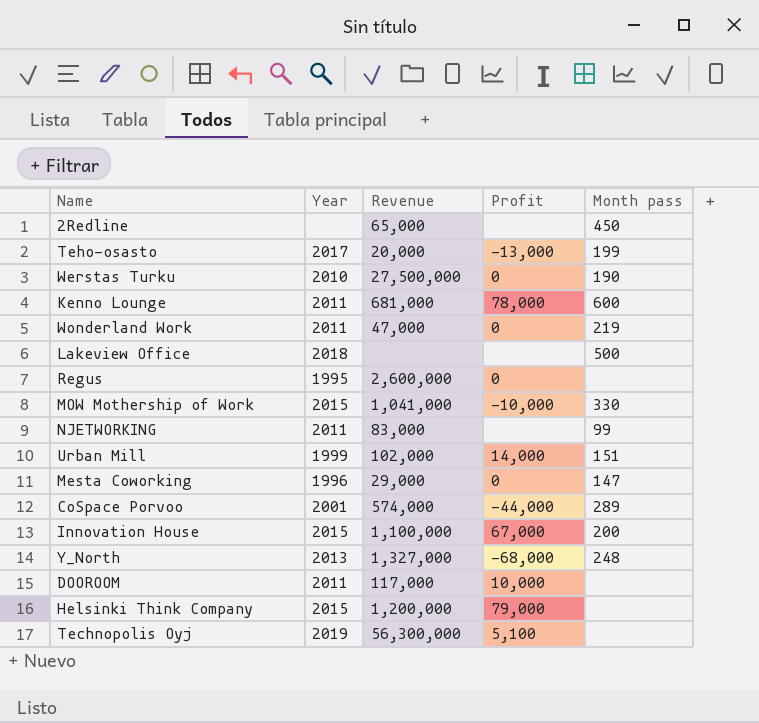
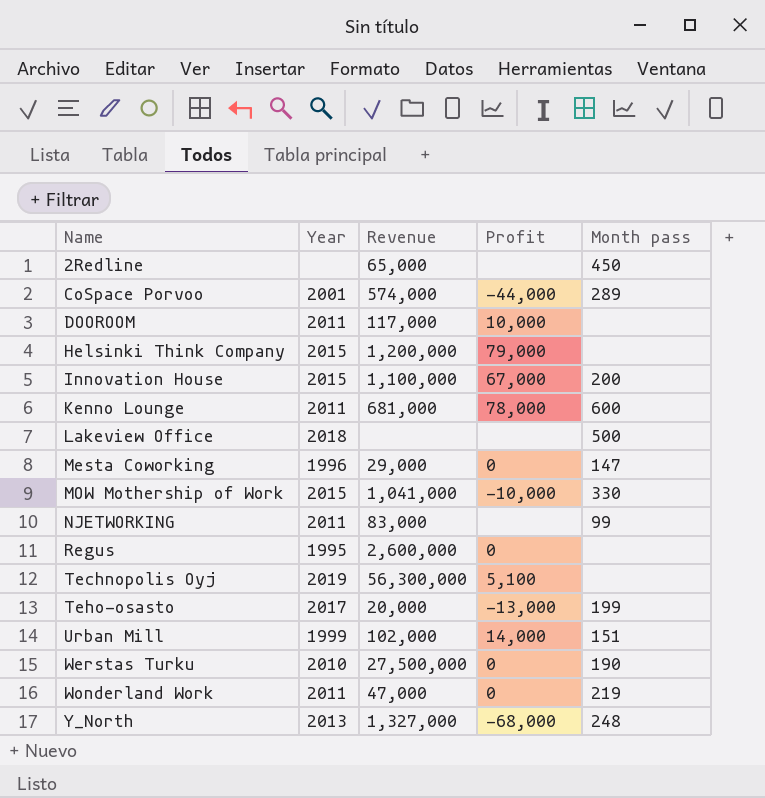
row order: none -> Name ascending

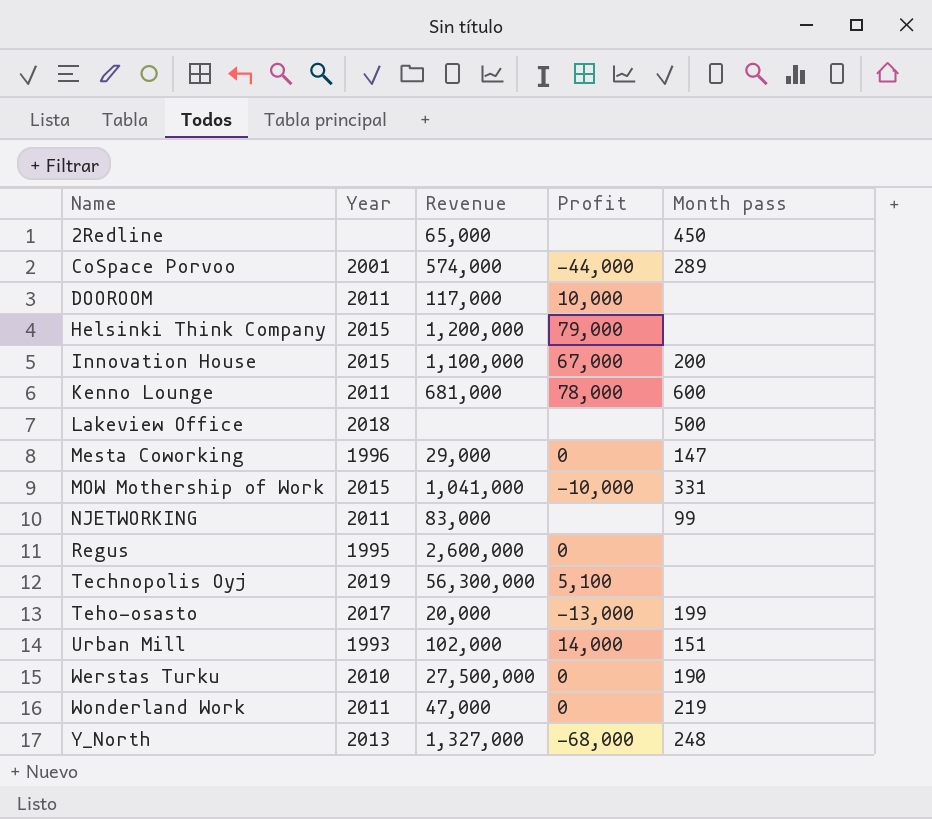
MOW Mothership of Work | Month pass: 330 -> 331
Urban Mill | Year: 1999 -> 1993

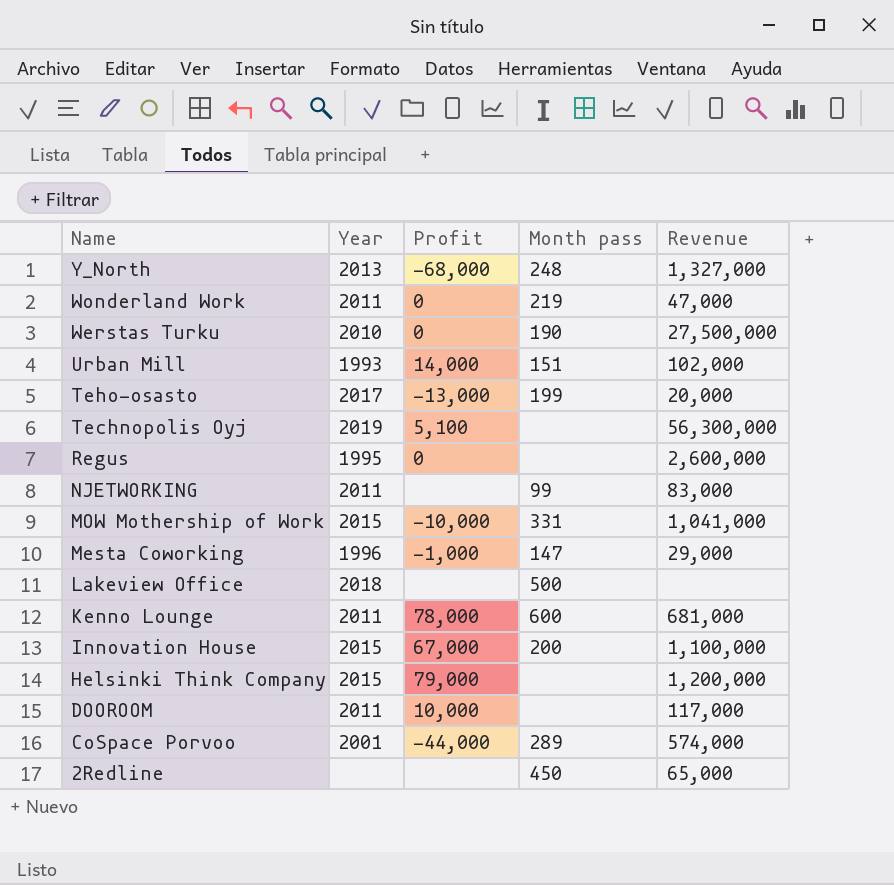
row order: Name ascending -> Name descending
column Revenue | position: 3 -> 5
Mesta Coworking | Profit: 0 -> -1,000

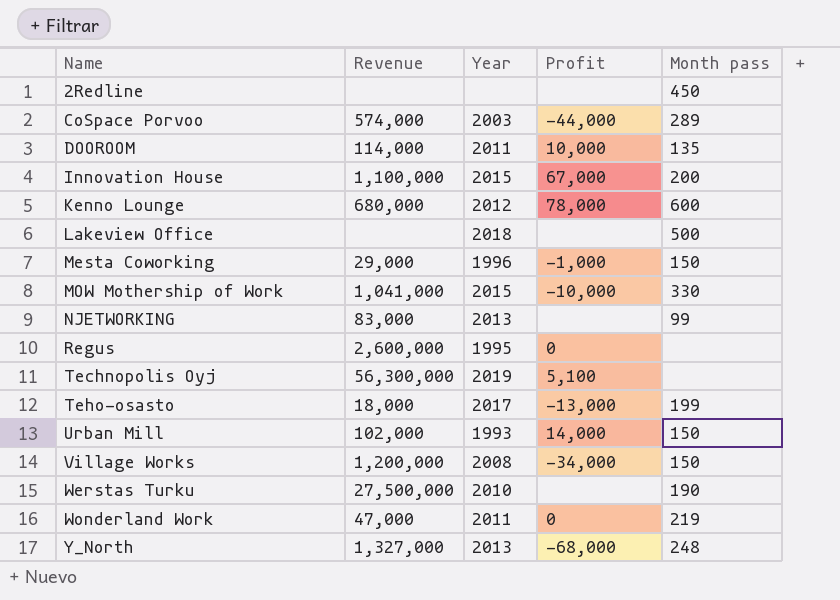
row order: Name descending -> Name ascending
column Revenue | position: 5 -> 2
row Helsinki Think Company: 2015 | 79,000 | none | 1,200,000 -> none
2Redline | Revenue: 65,000 -> none
CoSpace Porvoo | Year: 2001 -> 2003
DOOROOM | Revenue: 117,000 -> 114,000
DOOROOM | Month pass: none -> 135
Kenno Lounge | Revenue: 681,000 -> 680,000
Kenno Lounge | Year: 2011 -> 2012
Mesta Coworking | Month pass: 147 -> 150
MOW Mothership of Work | Month pass: 331 -> 330
NJETWORKING | Year: 2011 -> 2013
Teho-osasto | Revenue: 20,000 -> 18,000
Urban Mill | Month pass: 151 -> 150
row Village Works: none -> 1,200,000 | 2008 | -34,000 | 150
Werstas Turku | Profit: 0 -> none

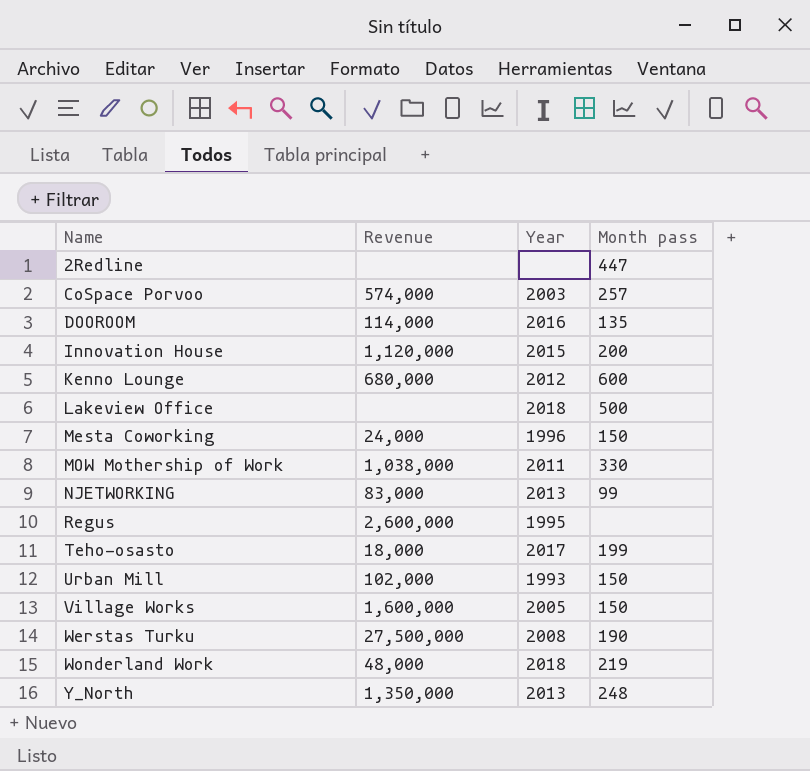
column Profit | position: 4 -> none
row Technopolis Oyj: 56,300,000 | 2019 | 5,100 | none -> none
2Redline | Month pass: 450 -> 447
CoSpace Porvoo | Month pass: 289 -> 257
DOOROOM | Year: 2011 -> 2016
Innovation House | Revenue: 1,100,000 -> 1,120,000
Mesta Coworking | Revenue: 29,000 -> 24,000
MOW Mothership of Work | Revenue: 1,041,000 -> 1,038,000
MOW Mothership of Work | Year: 2015 -> 2011
Village Works | Revenue: 1,200,000 -> 1,600,000
Village Works | Year: 2008 -> 2005
Werstas Turku | Year: 2010 -> 2008
Wonderland Work | Revenue: 47,000 -> 48,000
Wonderland Work | Year: 2011 -> 2018
Y_North | Revenue: 1,327,000 -> 1,350,000

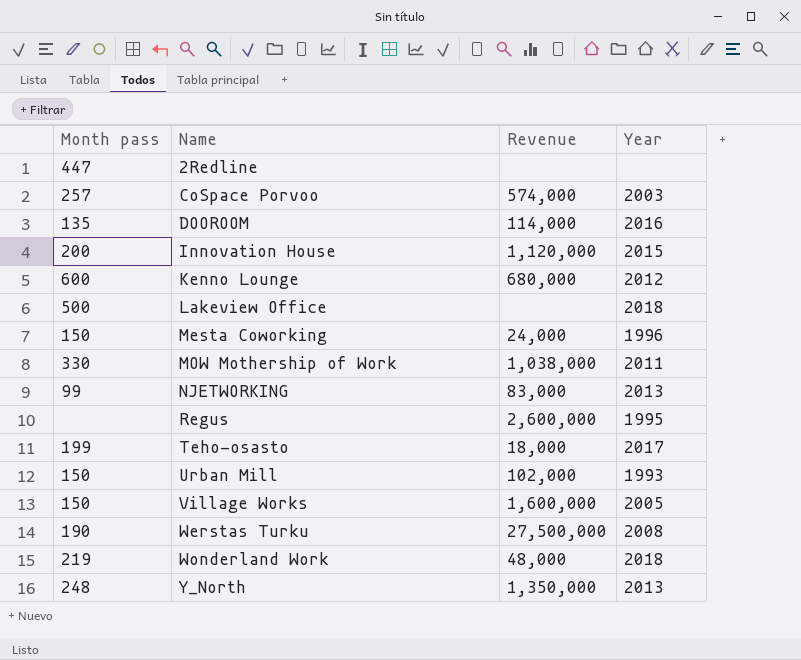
column Month pass | position: 4 -> 1

